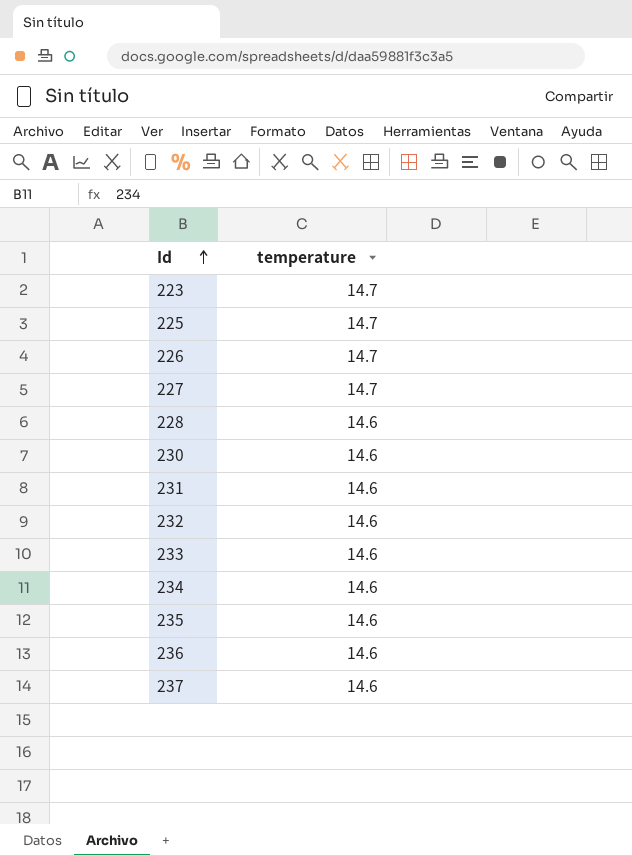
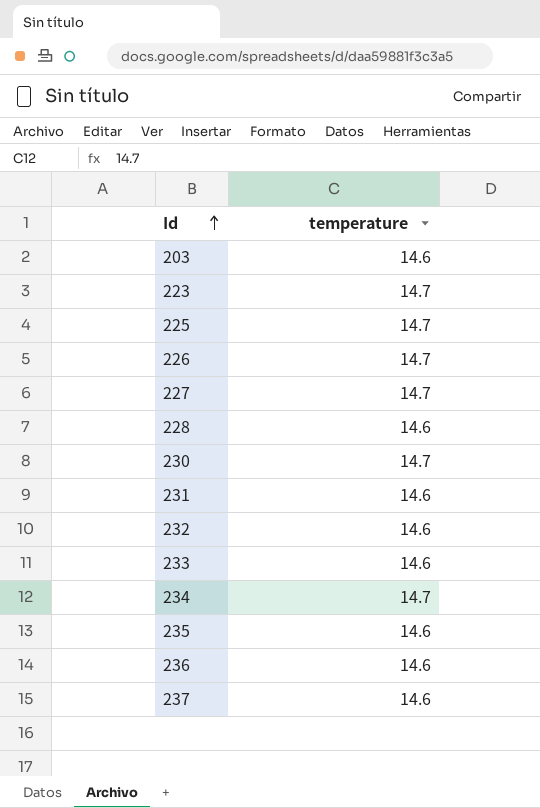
row 203: none -> 14.6
230 | temperature: 14.6 -> 14.7
234 | temperature: 14.6 -> 14.7

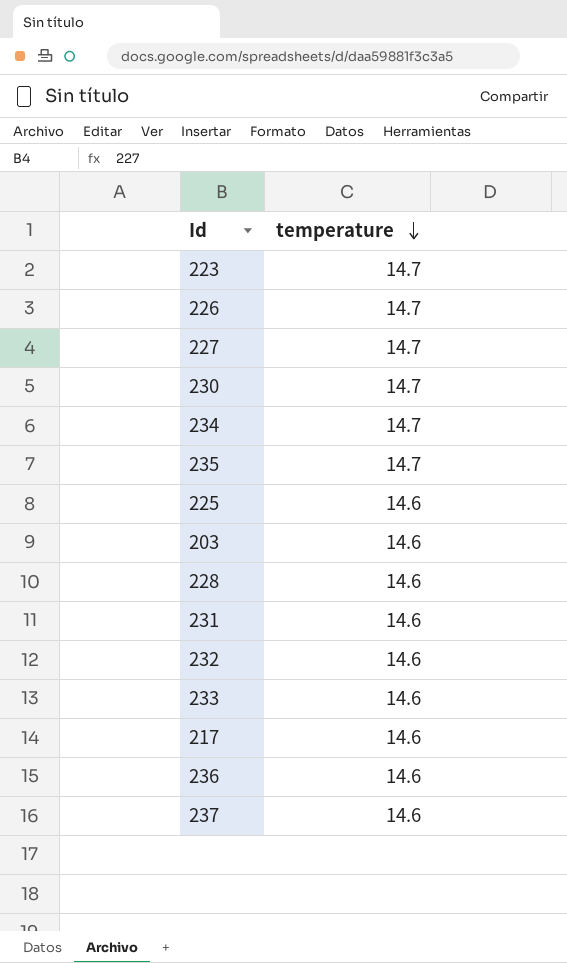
row order: Id ascending -> temperature descending
235 | temperature: 14.6 -> 14.7
225 | temperature: 14.7 -> 14.6
row 217: none -> 14.6

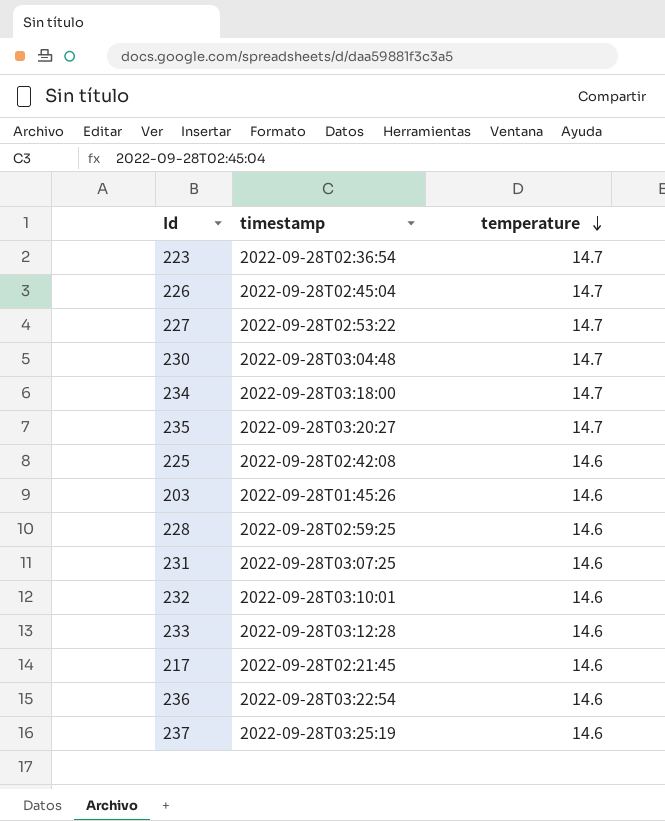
column timestamp | position: none -> 2

